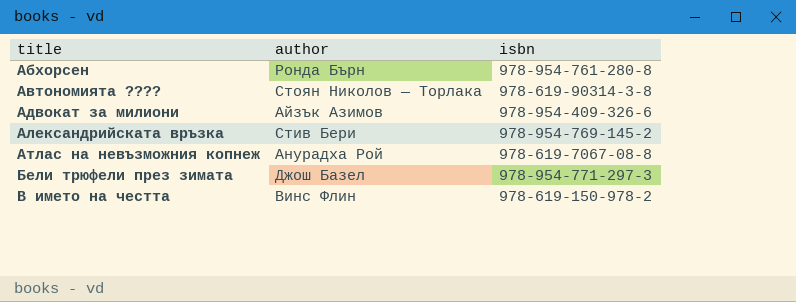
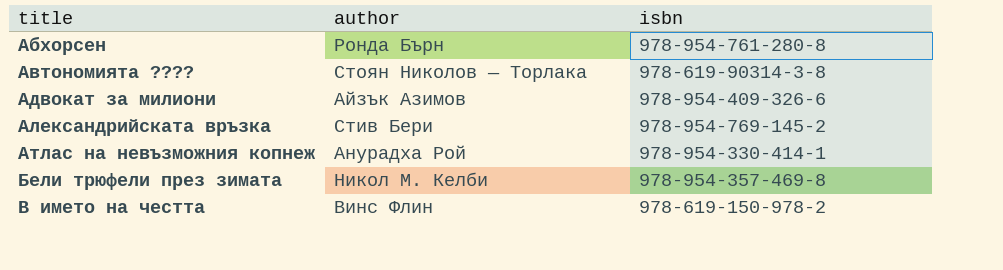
Атлас на невъзможния копнеж | isbn: 978-619-7067-08-8 -> 978-954-330-414-1
Бели трюфели през зимата | author: Джош Базел -> Никол М. Келби
Бели трюфели през зимата | isbn: 978-954-771-297-3 -> 978-954-357-469-8

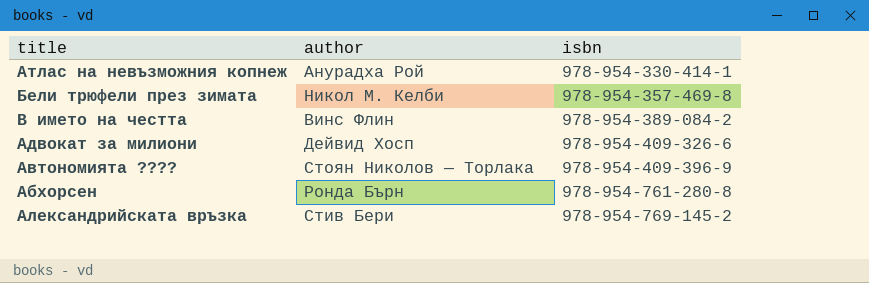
row order: title ascending -> isbn ascending
В името на честта | isbn: 978-619-150-978-2 -> 978-954-389-084-2
Адвокат за милиони | author: Айзък Азимов -> Дейвид Хосп
Автономията ???? | isbn: 978-619-90314-3-8 -> 978-954-409-396-9

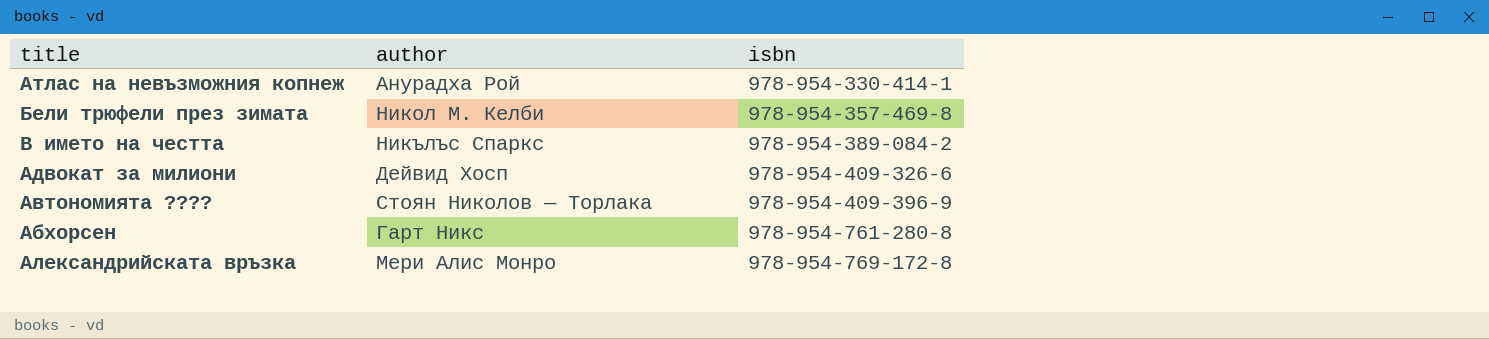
В името на честта | author: Винс Флин -> Никълъс Спаркс
Абхорсен | author: Ронда Бърн -> Гарт Никс
Александрийската връзка | author: Стив Бери -> Мери Алис Монро
Александрийската връзка | isbn: 978-954-769-145-2 -> 978-954-769-172-8

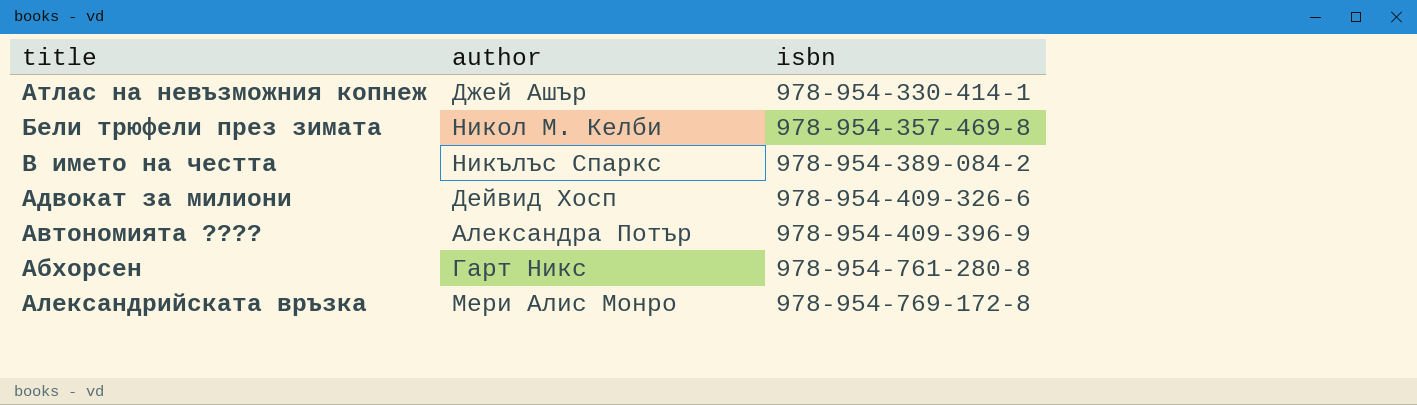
Атлас на невъзможния копнеж | author: Анурадха Рой -> Джей Ашър
Автономията ???? | author: Стоян Николов — Торлака -> Александра Потър

